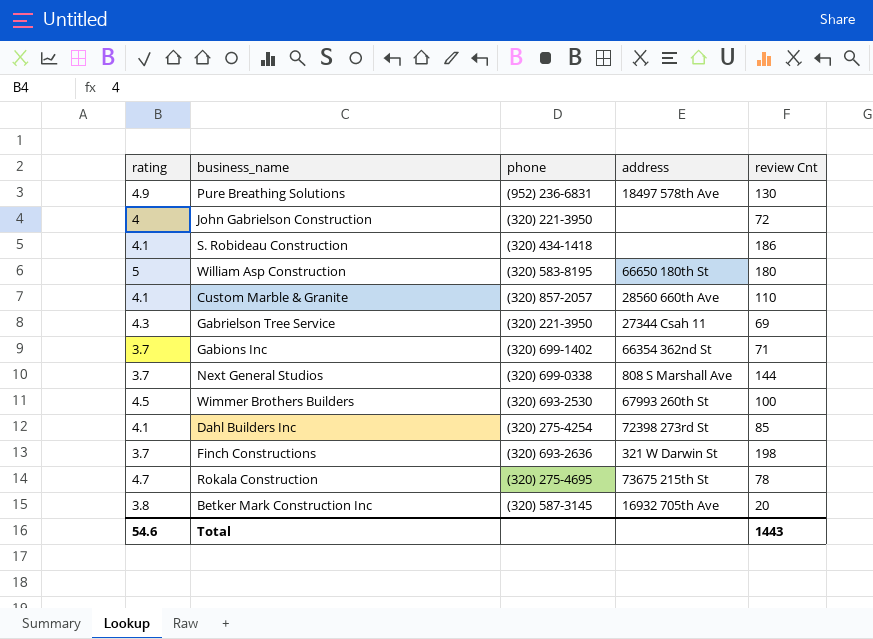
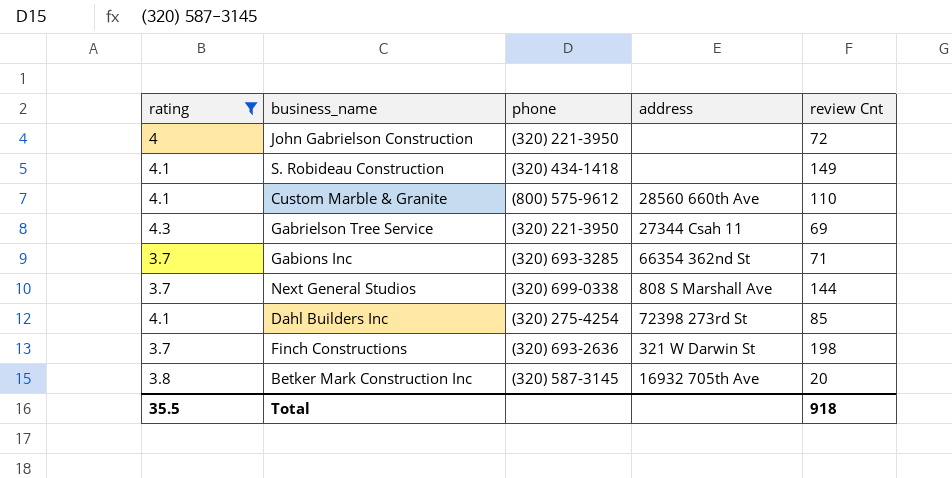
filter: none -> rating <= 4.3
S. Robideau Construction | review Cnt: 186 -> 149
Custom Marble & Granite | phone: (320) 857-2057 -> (800) 575-9612
Gabions Inc | phone: (320) 699-1402 -> (320) 693-3285
Total | rating: 54.6 -> 35.5
Total | review Cnt: 1443 -> 918

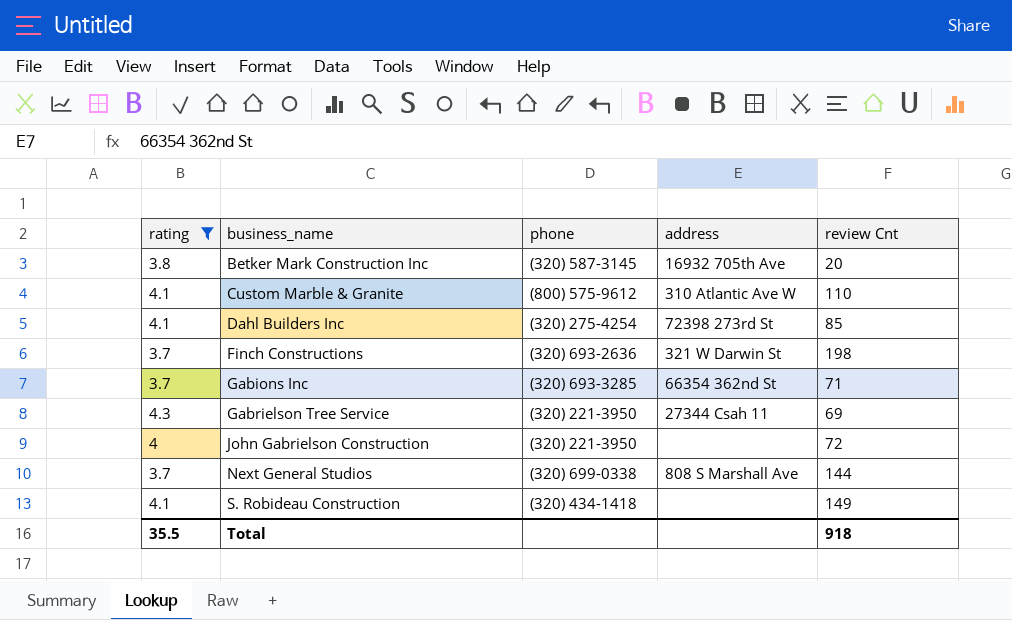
row order: none -> business_name ascending
Custom Marble & Granite | address: 28560 660th Ave -> 310 Atlantic Ave W

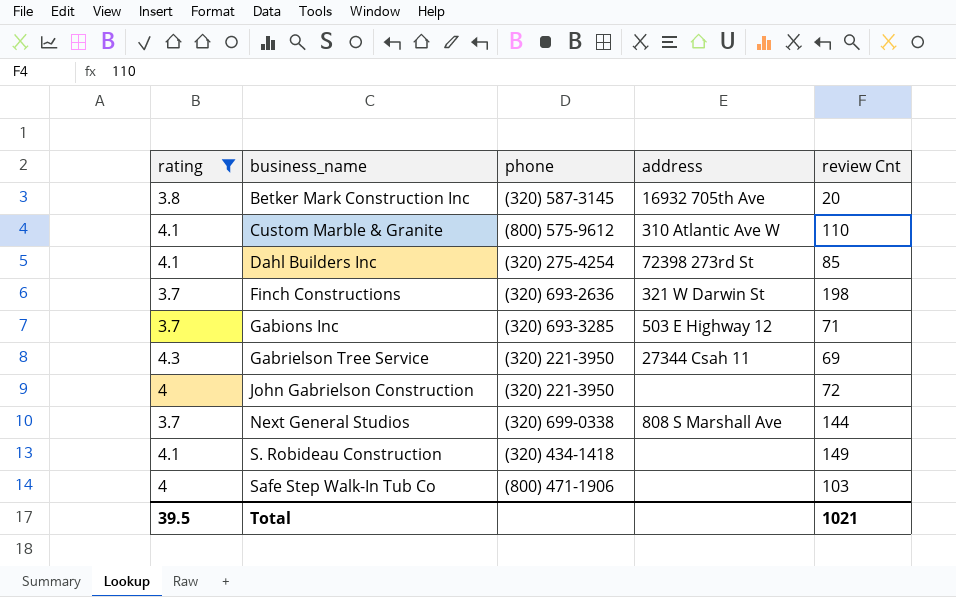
Gabions Inc | address: 66354 362nd St -> 503 E Highway 12
row Safe Step Walk-In Tub Co: none -> 4 | (800) 471-1906 | none | 103
Total | rating: 35.5 -> 39.5
Total | review Cnt: 918 -> 1021

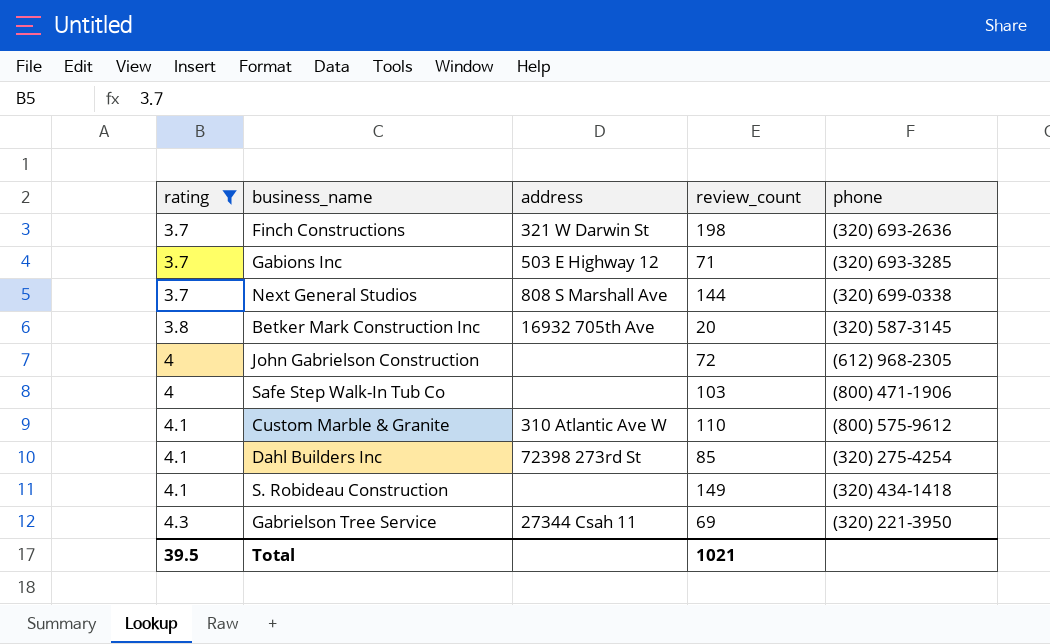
row order: business_name ascending -> rating ascending
column name: review Cnt -> review_count
column phone | position: 3 -> 5
John Gabrielson Construction | phone: (320) 221-3950 -> (612) 968-2305

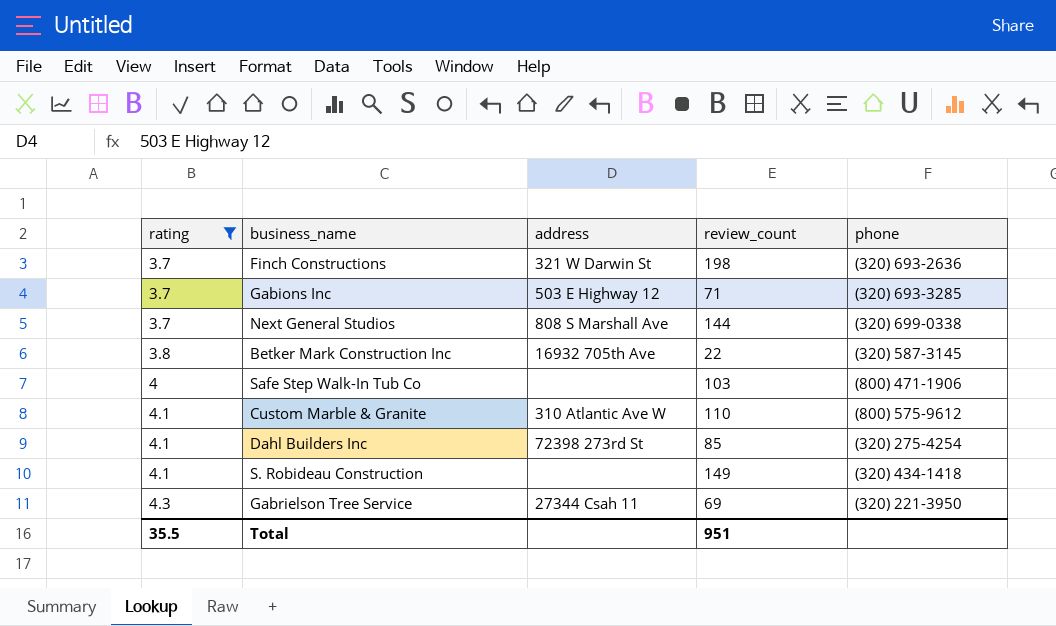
row John Gabrielson Construction: 4 | none | 72 | (612) 968-2305 -> none
Betker Mark Construction Inc | review_count: 20 -> 22
Total | rating: 39.5 -> 35.5
Total | review_count: 1021 -> 951

